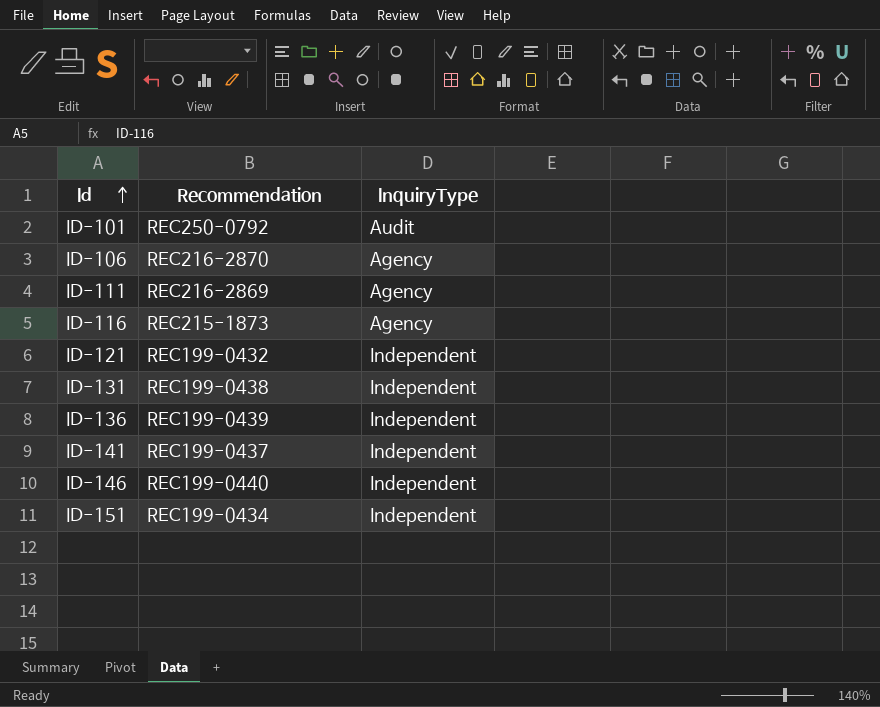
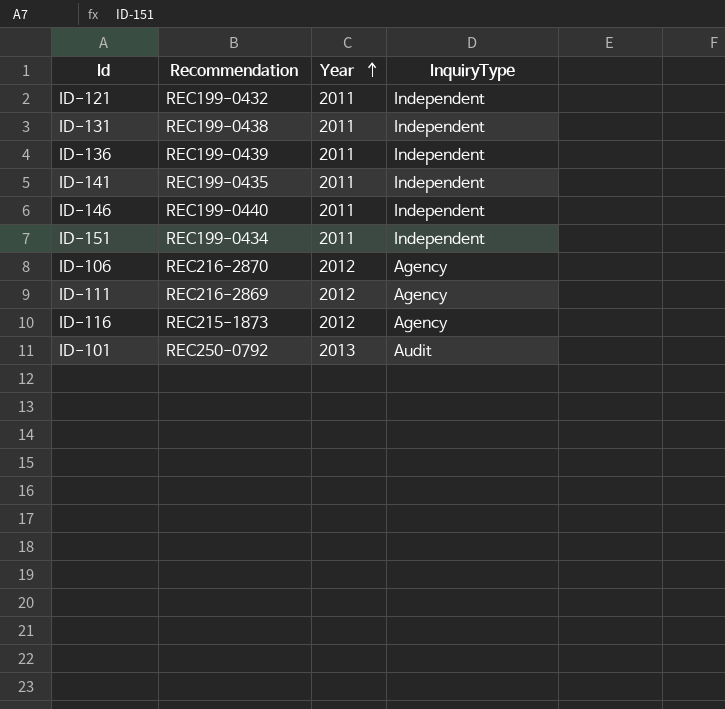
row order: Id ascending -> Year ascending
column Year | position: none -> 3
ID-141 | Recommendation: REC199-0437 -> REC199-0435

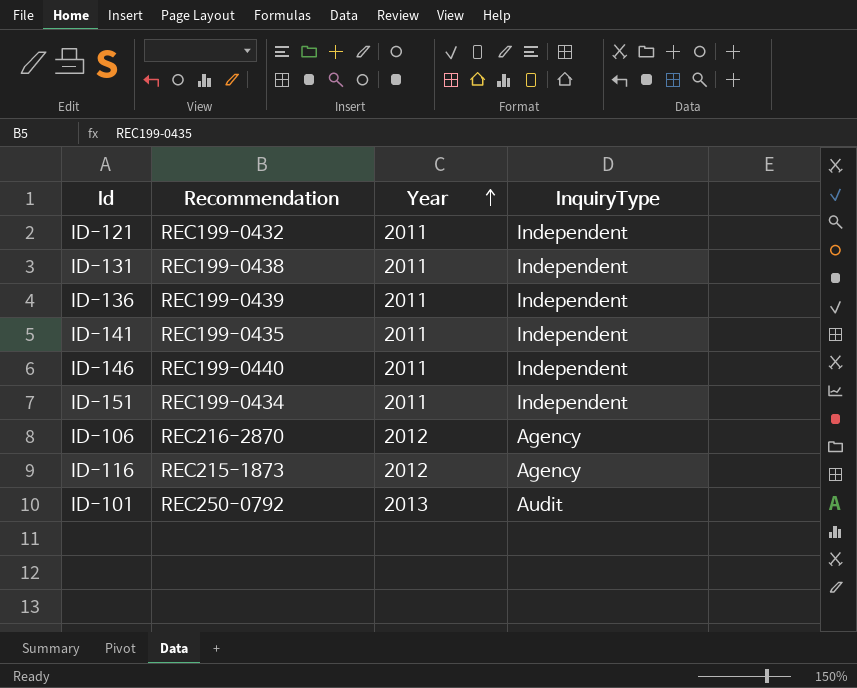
row ID-111: REC216-2869 | 2012 | Agency -> none

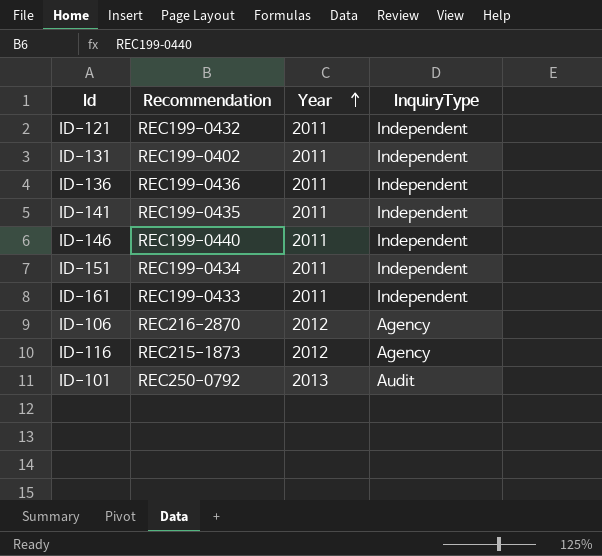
ID-131 | Recommendation: REC199-0438 -> REC199-0402
ID-136 | Recommendation: REC199-0439 -> REC199-0436
row ID-161: none -> REC199-0433 | 2011 | Independent

